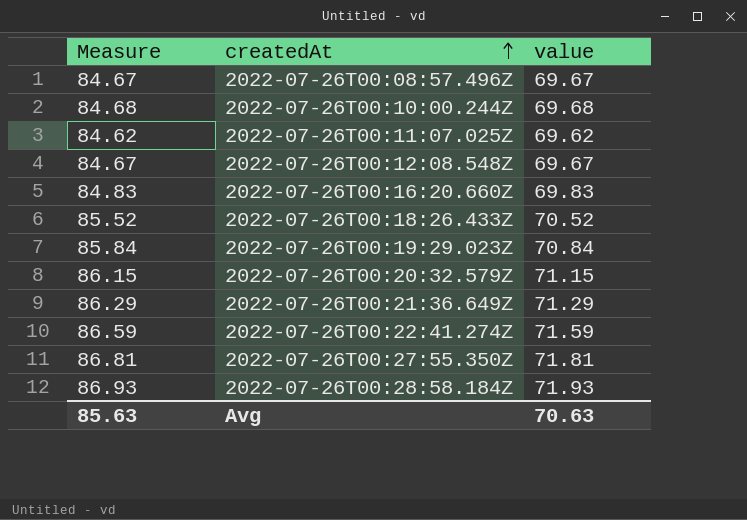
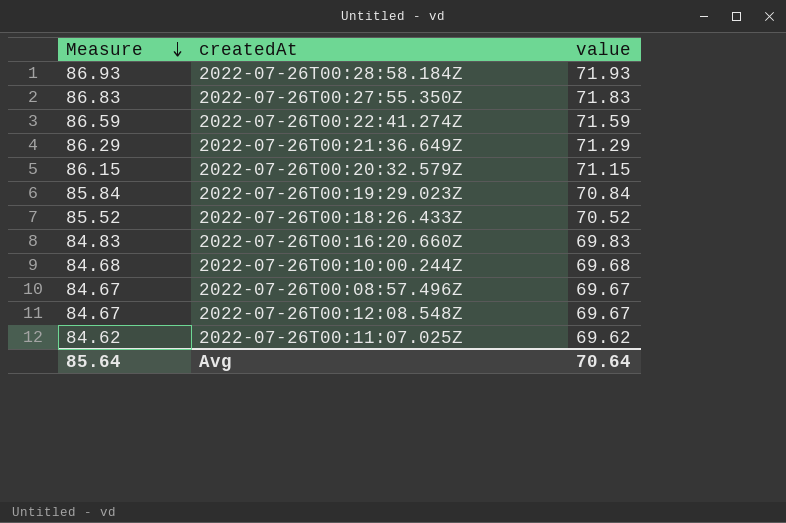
row order: createdAt ascending -> Measure descending
2022-07-26T00:27:55.350Z | Measure: 86.81 -> 86.83
2022-07-26T00:27:55.350Z | value: 71.81 -> 71.83
Avg | Measure: 85.63 -> 85.64
Avg | value: 70.63 -> 70.64

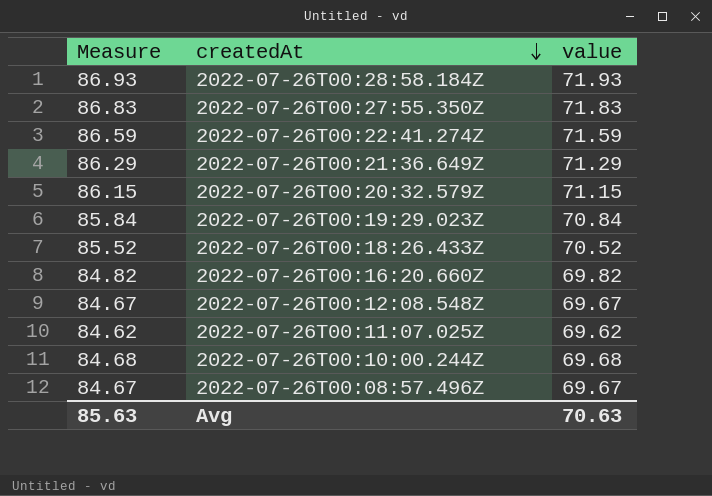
row order: Measure descending -> createdAt descending
2022-07-26T00:16:20.660Z | Measure: 84.83 -> 84.82
2022-07-26T00:16:20.660Z | value: 69.83 -> 69.82
Avg | Measure: 85.64 -> 85.63
Avg | value: 70.64 -> 70.63

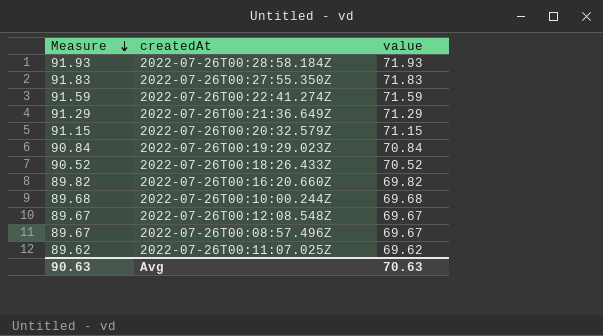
row order: createdAt descending -> Measure descending
column Measure | formula: [value] + 15 -> [value] + 20
Avg | Measure: 85.63 -> 90.63

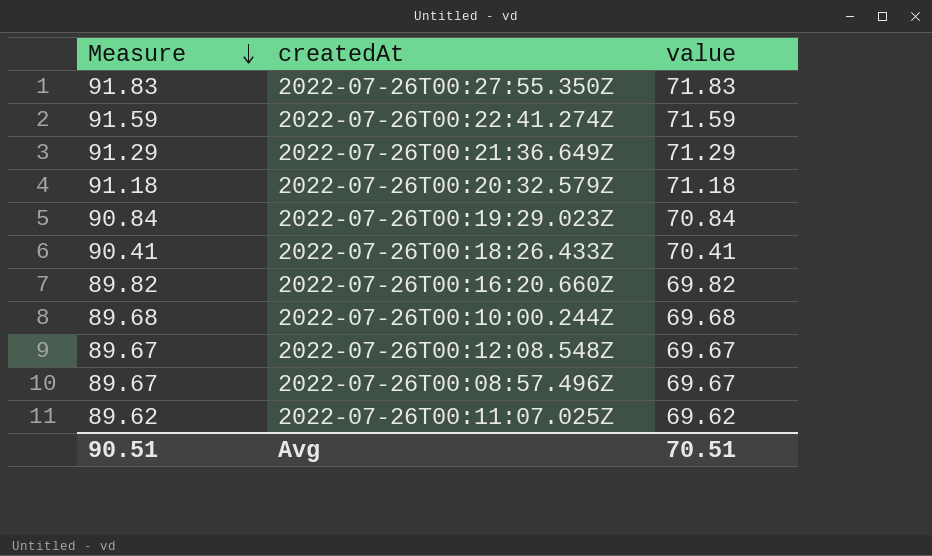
row 2022-07-26T00:28:58.184Z: 91.93 | 71.93 -> none
2022-07-26T00:20:32.579Z | Measure: 91.15 -> 91.18
2022-07-26T00:20:32.579Z | value: 71.15 -> 71.18
2022-07-26T00:18:26.433Z | Measure: 90.52 -> 90.41
2022-07-26T00:18:26.433Z | value: 70.52 -> 70.41
Avg | Measure: 90.63 -> 90.51
Avg | value: 70.63 -> 70.51

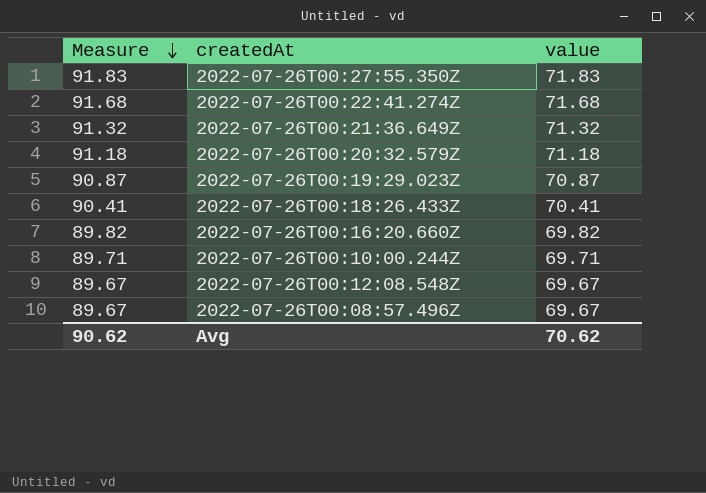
row 2022-07-26T00:11:07.025Z: 89.62 | 69.62 -> none
2022-07-26T00:22:41.274Z | Measure: 91.59 -> 91.68
2022-07-26T00:22:41.274Z | value: 71.59 -> 71.68
2022-07-26T00:21:36.649Z | Measure: 91.29 -> 91.32
2022-07-26T00:21:36.649Z | value: 71.29 -> 71.32
2022-07-26T00:19:29.023Z | Measure: 90.84 -> 90.87
2022-07-26T00:19:29.023Z | value: 70.84 -> 70.87
2022-07-26T00:10:00.244Z | Measure: 89.68 -> 89.71
2022-07-26T00:10:00.244Z | value: 69.68 -> 69.71
Avg | Measure: 90.51 -> 90.62
Avg | value: 70.51 -> 70.62

